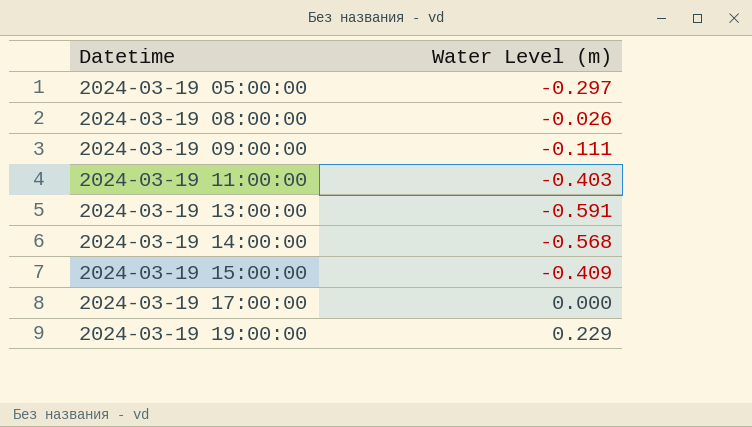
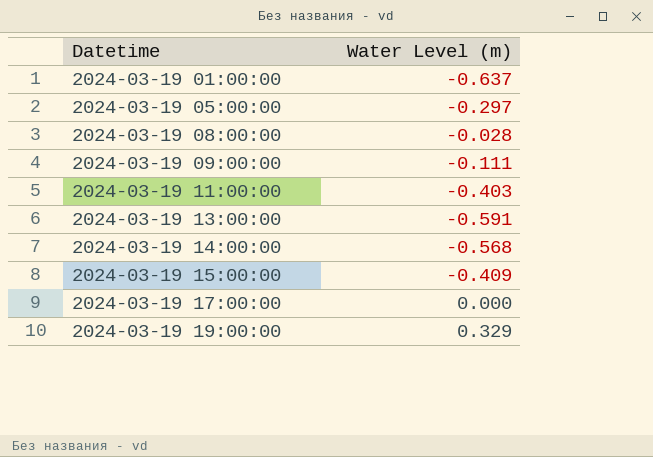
row 2024-03-19 01:00:00: none -> -0.637
2024-03-19 08:00:00 | Water Level (m): -0.026 -> -0.028
2024-03-19 19:00:00 | Water Level (m): 0.229 -> 0.329

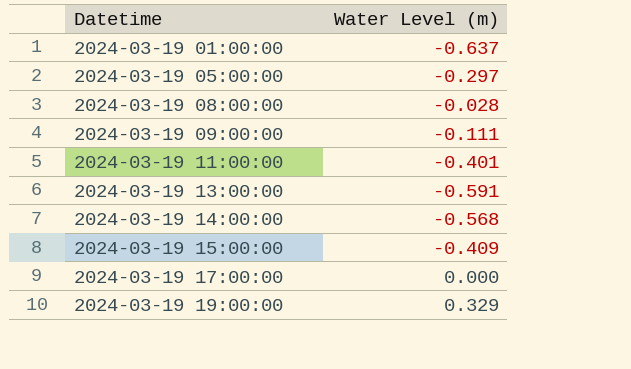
2024-03-19 11:00:00 | Water Level (m): -0.403 -> -0.401

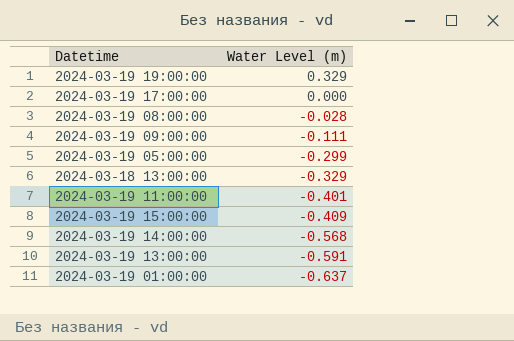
row order: Datetime ascending -> Water Level (m) descending
2024-03-19 05:00:00 | Water Level (m): -0.297 -> -0.299
row 2024-03-18 13:00:00: none -> -0.329

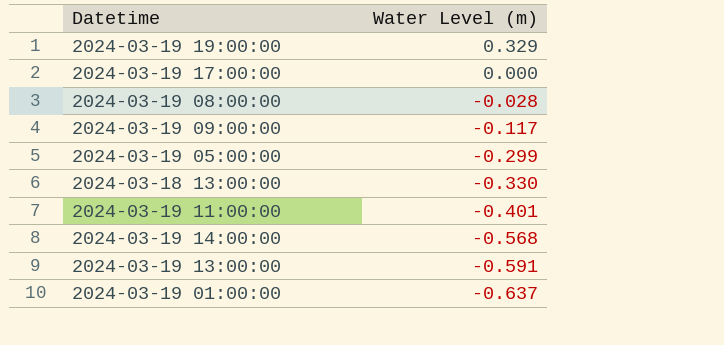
row 2024-03-19 15:00:00: -0.409 -> none
2024-03-19 09:00:00 | Water Level (m): -0.111 -> -0.117
2024-03-18 13:00:00 | Water Level (m): -0.329 -> -0.330

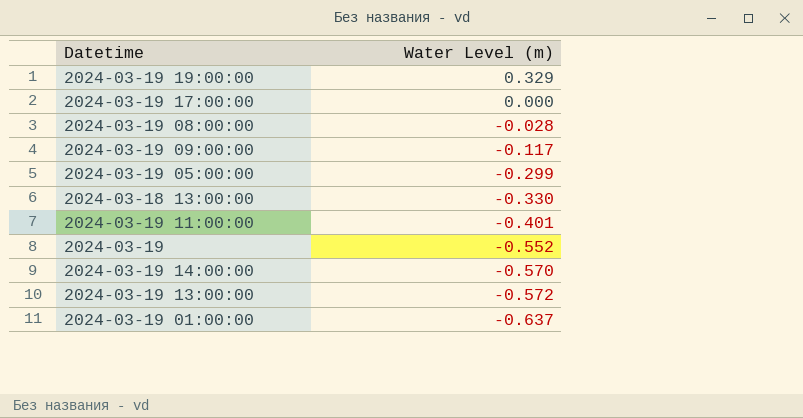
row 2024-03-19: none -> -0.552
2024-03-19 14:00:00 | Water Level (m): -0.568 -> -0.570
2024-03-19 13:00:00 | Water Level (m): -0.591 -> -0.572

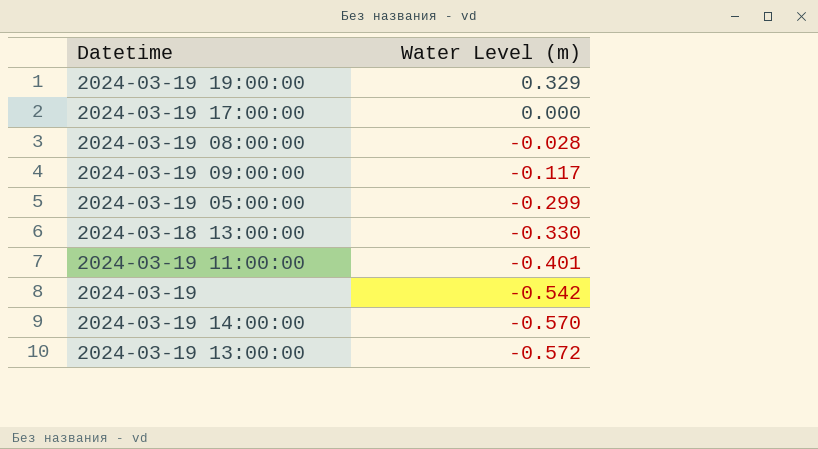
row 2024-03-19 01:00:00: -0.637 -> none
2024-03-19 | Water Level (m): -0.552 -> -0.542

